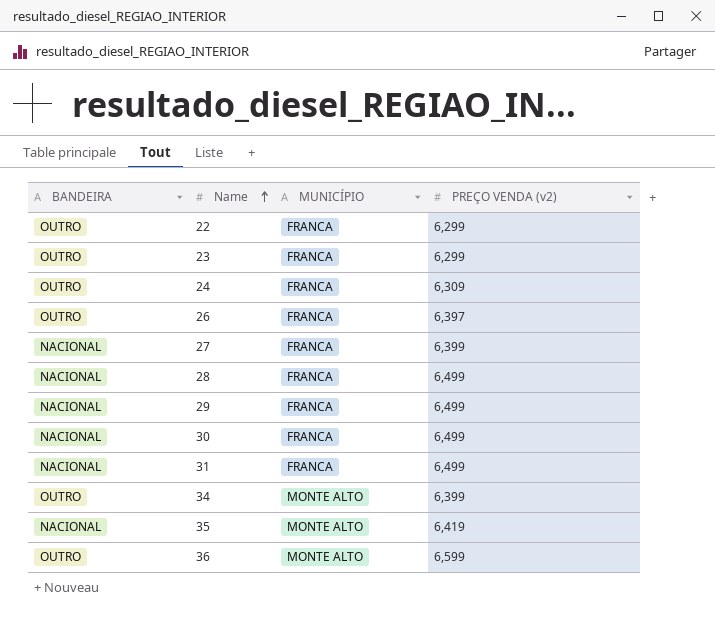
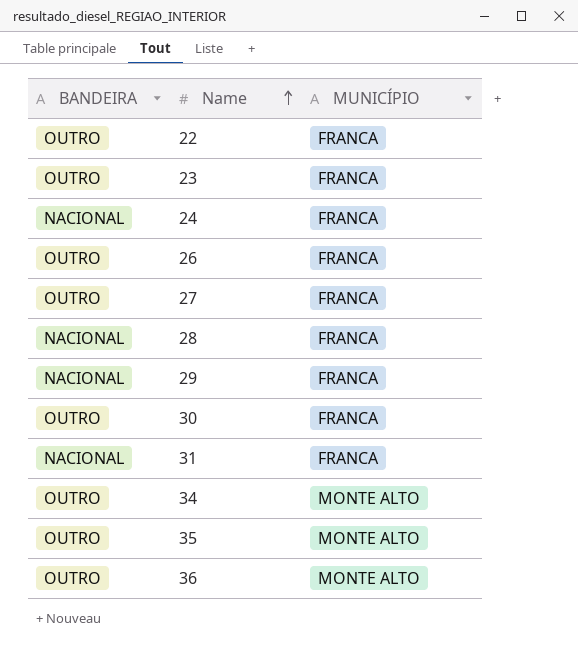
column PREÇO VENDA (v2) | position: 4 -> none
24 | BANDEIRA: OUTRO -> NACIONAL
27 | BANDEIRA: NACIONAL -> OUTRO
30 | BANDEIRA: NACIONAL -> OUTRO
35 | BANDEIRA: NACIONAL -> OUTRO

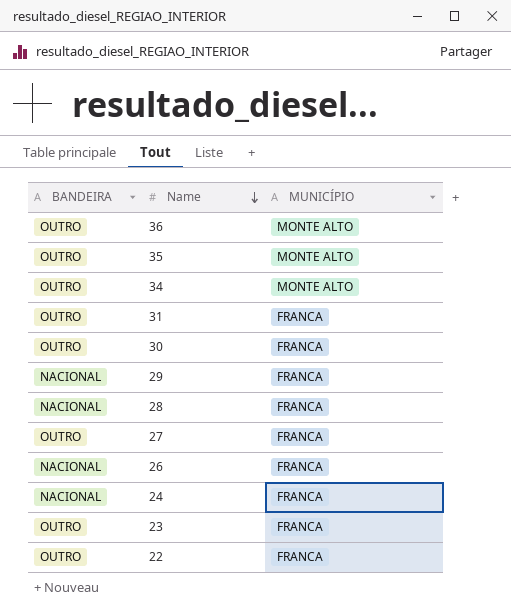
row order: Name ascending -> Name descending
31 | BANDEIRA: NACIONAL -> OUTRO
26 | BANDEIRA: OUTRO -> NACIONAL

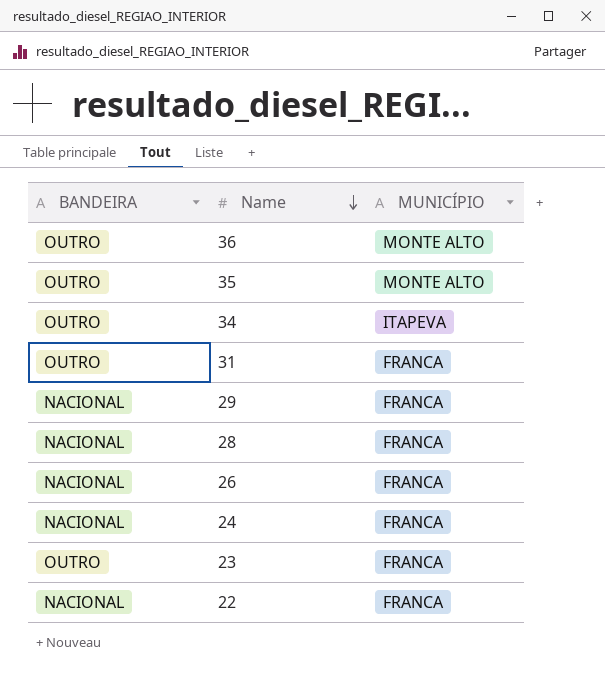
row 30: OUTRO | FRANCA -> none
row 27: OUTRO | FRANCA -> none
34 | MUNICÍPIO: MONTE ALTO -> ITAPEVA
22 | BANDEIRA: OUTRO -> NACIONAL

